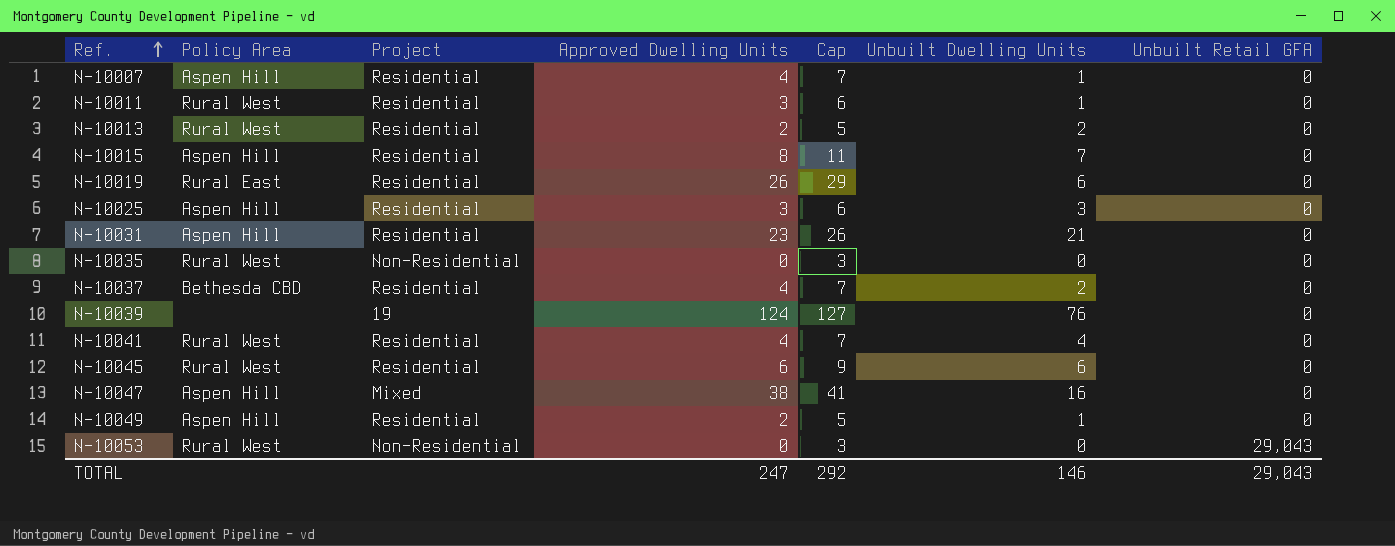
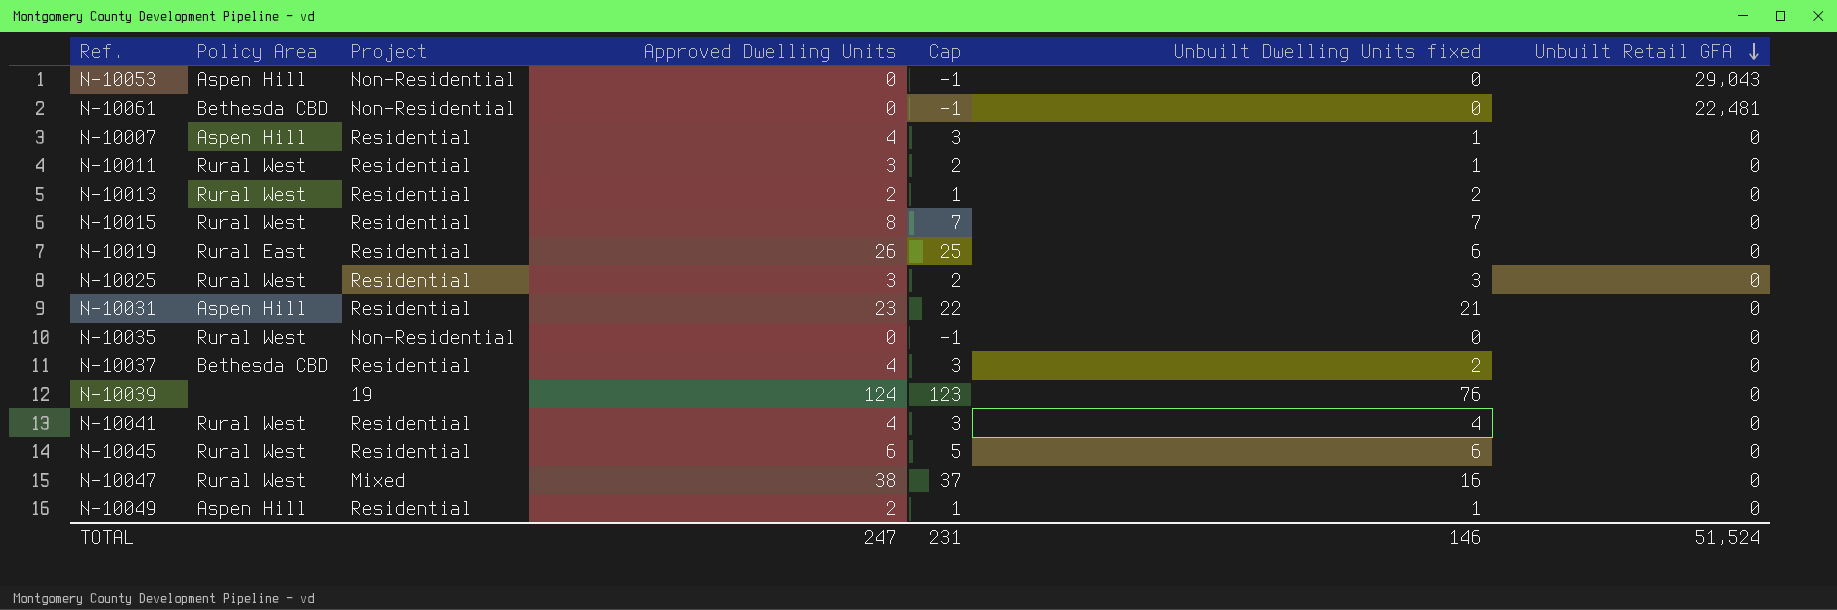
row order: Ref. ascending -> Unbuilt Retail GFA descending
column Cap | formula: [Approved Dwelling Units] + 3 -> [Approved Dwelling Units] - 1
column name: Unbuilt Dwelling Units -> Unbuilt Dwelling Units fixed
N-10053 | Policy Area: Rural West -> Aspen Hill
row N-10061: none -> Bethesda CBD | Non-Residential | 0 | -1 | 0 | 22,481
N-10015 | Policy Area: Aspen Hill -> Rural West
N-10025 | Policy Area: Aspen Hill -> Rural West
N-10047 | Policy Area: Aspen Hill -> Rural West
TOTAL | Cap: 292 -> 231
TOTAL | Unbuilt Retail GFA: 29,043 -> 51,524

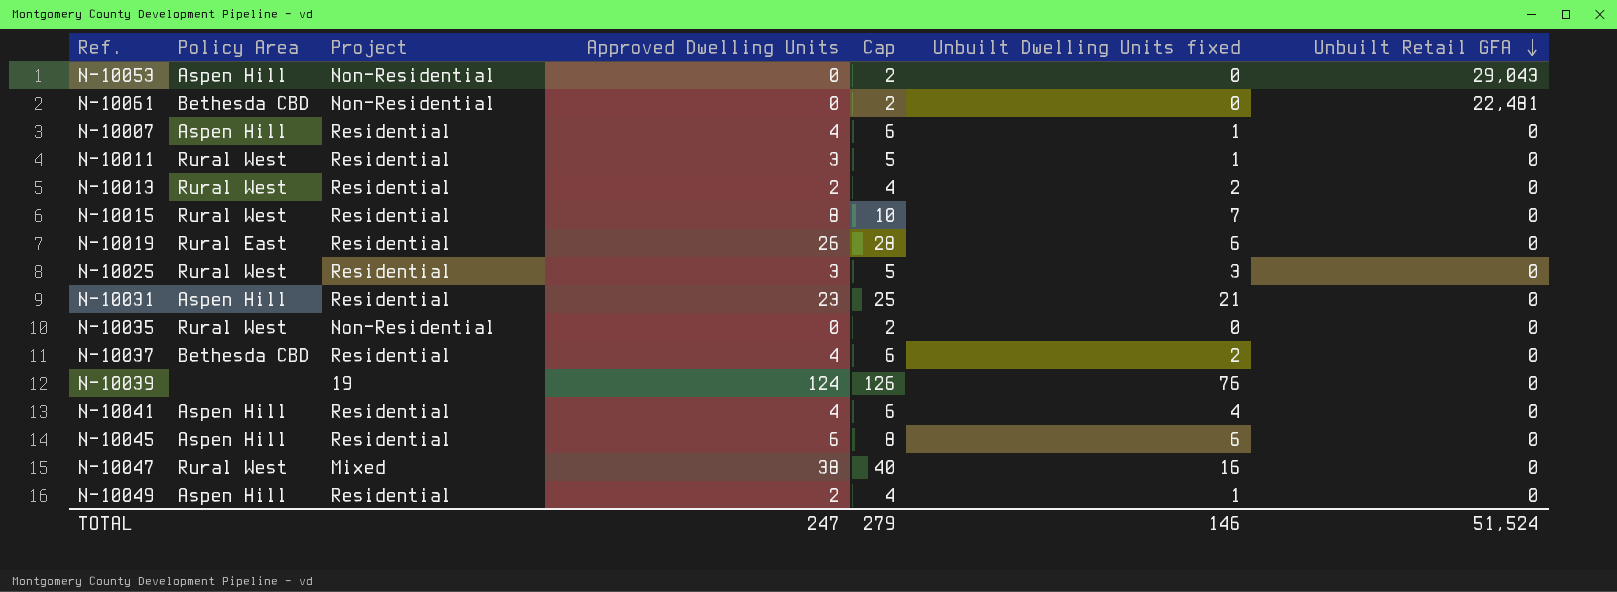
column Cap | formula: [Approved Dwelling Units] - 1 -> [Approved Dwelling Units] + 2
N-10041 | Policy Area: Rural West -> Aspen Hill
N-10045 | Policy Area: Rural West -> Aspen Hill
TOTAL | Cap: 231 -> 279

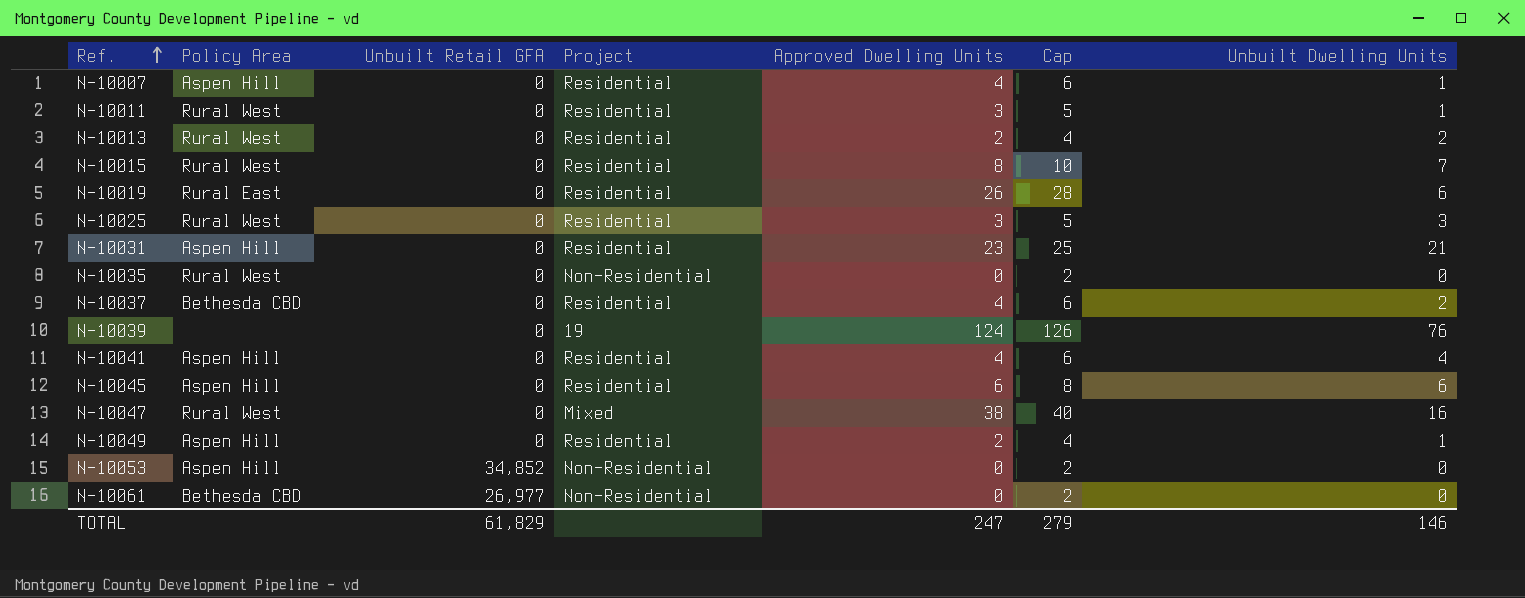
row order: Unbuilt Retail GFA descending -> Ref. ascending
column Unbuilt Retail GFA | position: 7 -> 3
column name: Unbuilt Dwelling Units fixed -> Unbuilt Dwelling Units
N-10053 | Unbuilt Retail GFA: 29,043 -> 34,852
N-10061 | Unbuilt Retail GFA: 22,481 -> 26,977
TOTAL | Unbuilt Retail GFA: 51,524 -> 61,829

